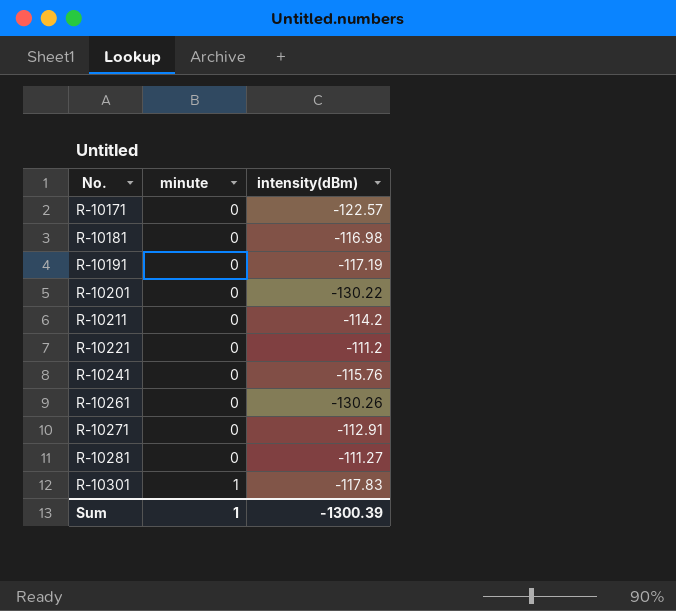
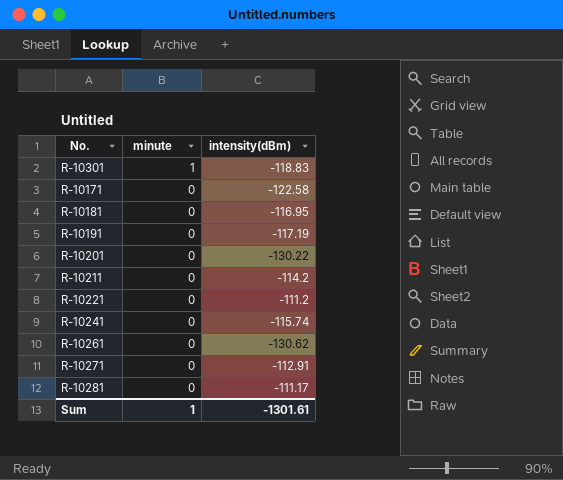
row order: No. ascending -> minute descending
R-10301 | intensity(dBm): -117.83 -> -118.83
R-10171 | intensity(dBm): -122.57 -> -122.58
R-10181 | intensity(dBm): -116.98 -> -116.95
R-10241 | intensity(dBm): -115.76 -> -115.74
R-10261 | intensity(dBm): -130.26 -> -130.62
R-10281 | intensity(dBm): -111.27 -> -111.17
Sum | intensity(dBm): -1300.39 -> -1301.61

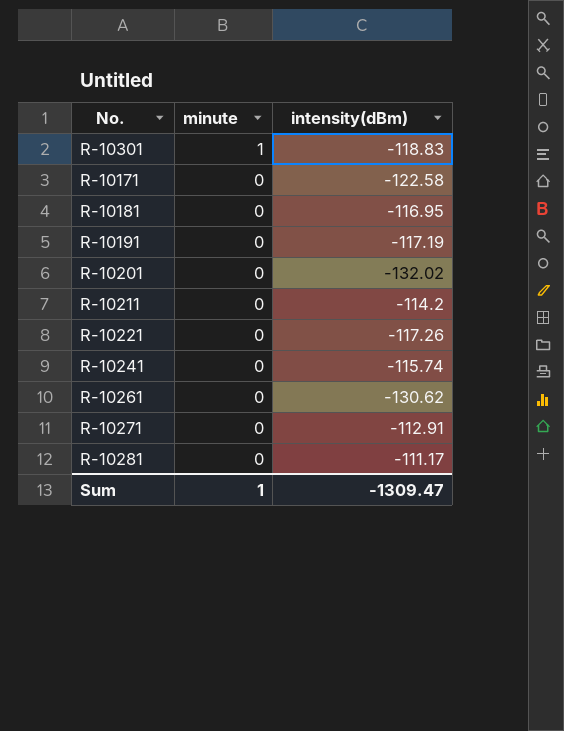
R-10201 | intensity(dBm): -130.22 -> -132.02
R-10221 | intensity(dBm): -111.2 -> -117.26
Sum | intensity(dBm): -1301.61 -> -1309.47

